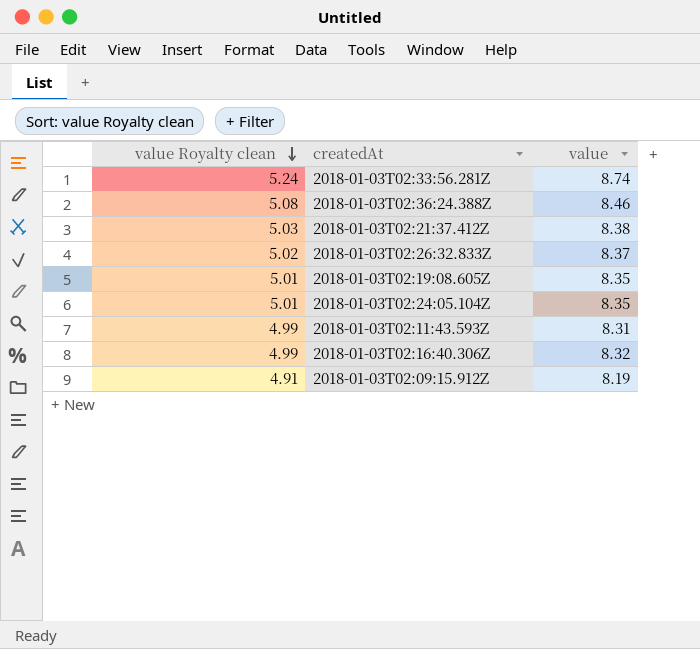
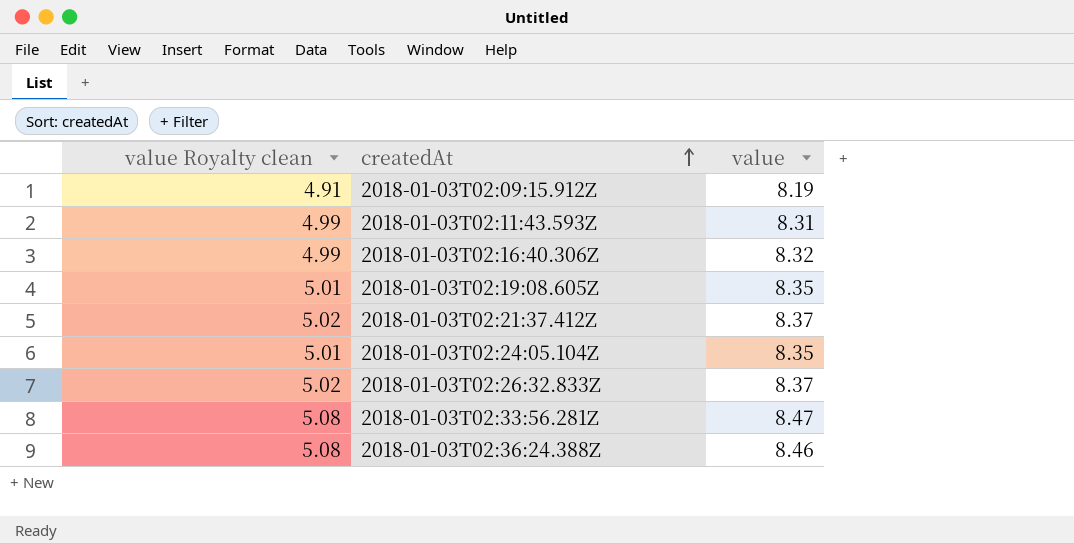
row order: value Royalty clean descending -> createdAt ascending
2018-01-03T02:21:37.412Z | value Royalty clean: 5.03 -> 5.02
2018-01-03T02:21:37.412Z | value: 8.38 -> 8.37
2018-01-03T02:33:56.281Z | value Royalty clean: 5.24 -> 5.08
2018-01-03T02:33:56.281Z | value: 8.74 -> 8.47

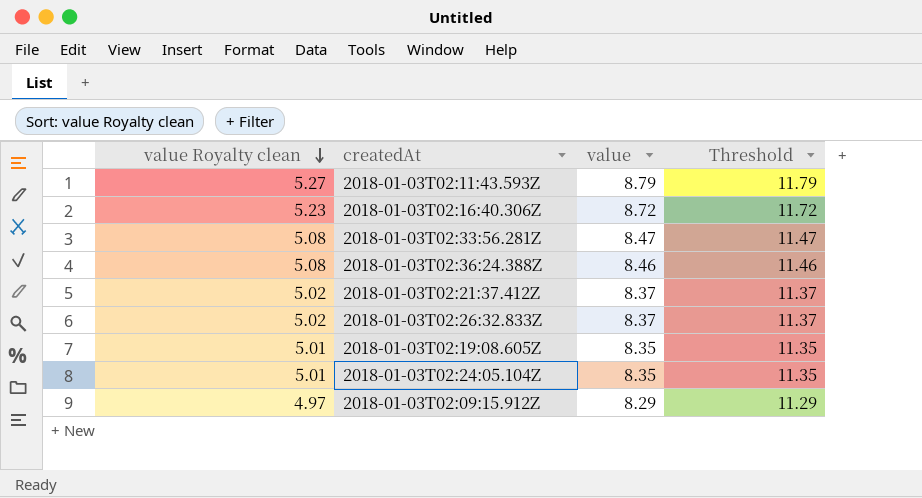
row order: createdAt ascending -> value Royalty clean descending
column Threshold | formula: none -> [value] + 3
2018-01-03T02:11:43.593Z | value Royalty clean: 4.99 -> 5.27
2018-01-03T02:11:43.593Z | value: 8.31 -> 8.79
2018-01-03T02:16:40.306Z | value Royalty clean: 4.99 -> 5.23
2018-01-03T02:16:40.306Z | value: 8.32 -> 8.72
2018-01-03T02:09:15.912Z | value Royalty clean: 4.91 -> 4.97
2018-01-03T02:09:15.912Z | value: 8.19 -> 8.29

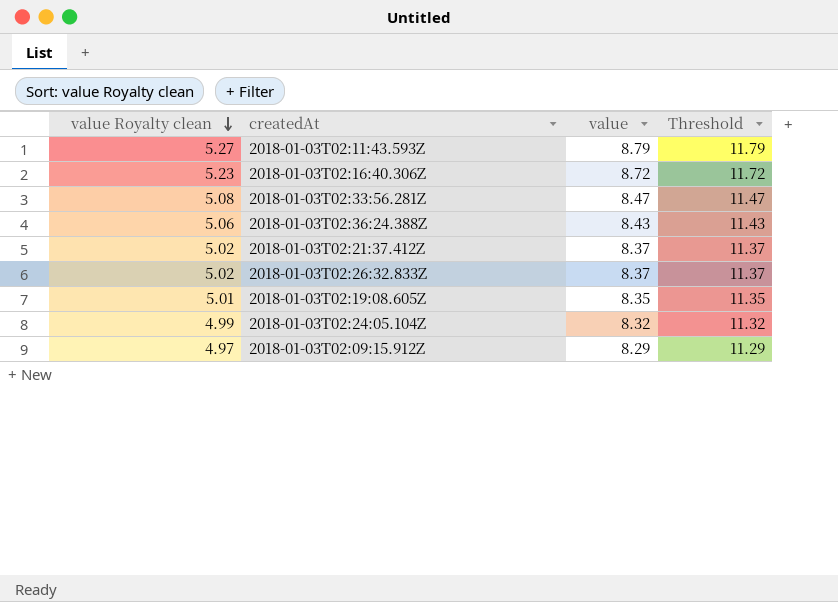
2018-01-03T02:36:24.388Z | value Royalty clean: 5.08 -> 5.06
2018-01-03T02:36:24.388Z | value: 8.46 -> 8.43
2018-01-03T02:36:24.388Z | Threshold: 11.46 -> 11.43
2018-01-03T02:24:05.104Z | value Royalty clean: 5.01 -> 4.99
2018-01-03T02:24:05.104Z | value: 8.35 -> 8.32
2018-01-03T02:24:05.104Z | Threshold: 11.35 -> 11.32

